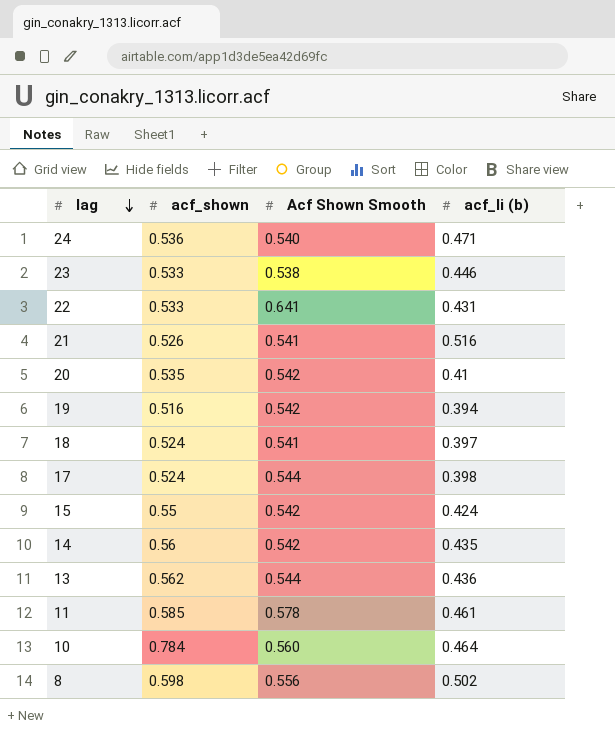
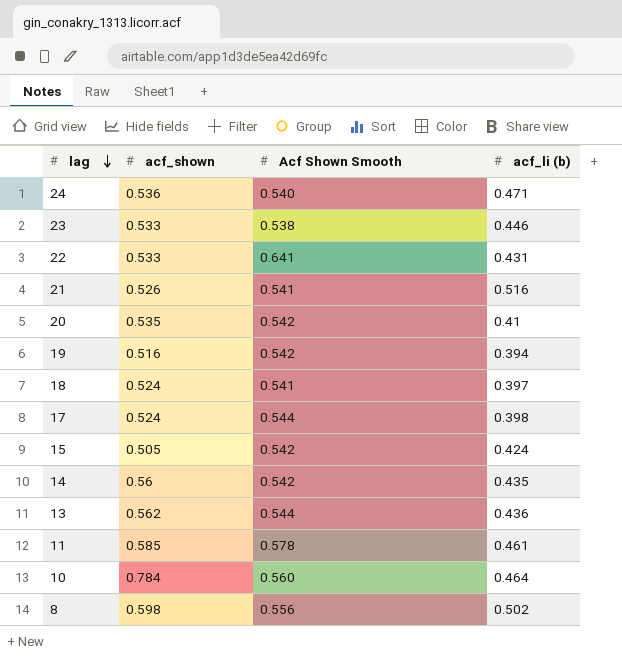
15 | acf_shown: 0.55 -> 0.505

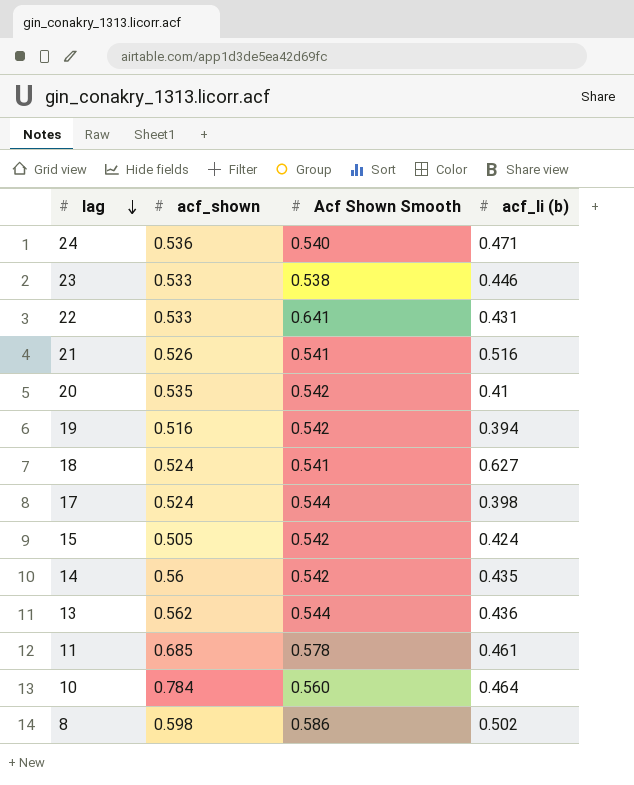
18 | acf_li (b): 0.397 -> 0.627
11 | acf_shown: 0.585 -> 0.685
8 | Acf Shown Smooth: 0.556 -> 0.586

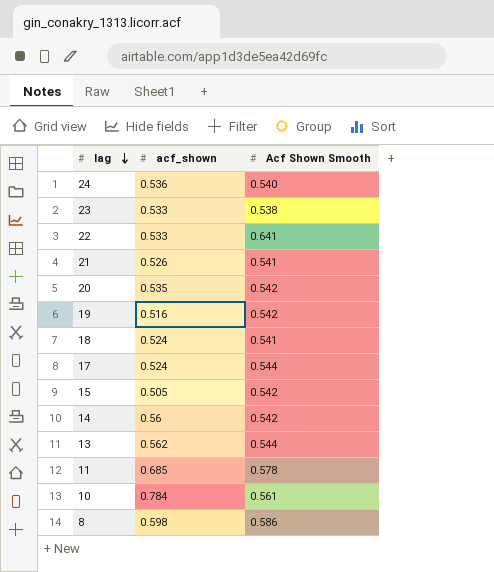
column acf_li (b) | position: 4 -> none
10 | Acf Shown Smooth: 0.560 -> 0.561

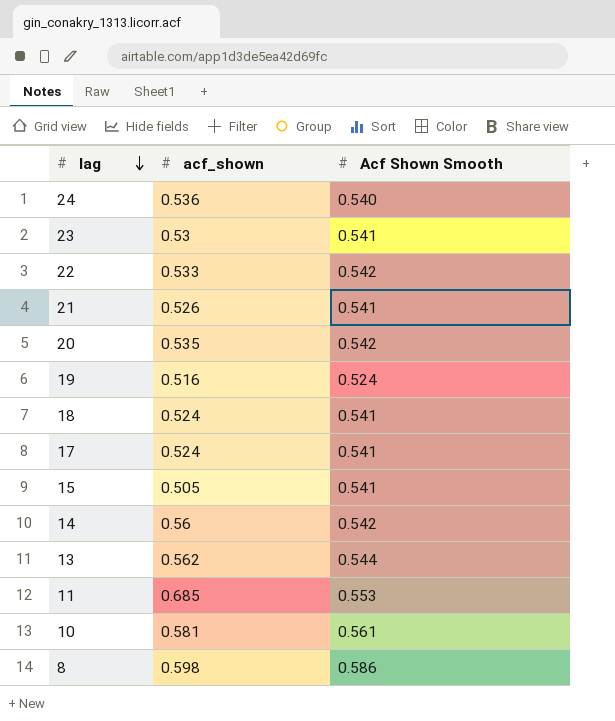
23 | acf_shown: 0.533 -> 0.53
23 | Acf Shown Smooth: 0.538 -> 0.541
22 | Acf Shown Smooth: 0.641 -> 0.542
19 | Acf Shown Smooth: 0.542 -> 0.524
17 | Acf Shown Smooth: 0.544 -> 0.541
15 | Acf Shown Smooth: 0.542 -> 0.541
11 | Acf Shown Smooth: 0.578 -> 0.553
10 | acf_shown: 0.784 -> 0.581

